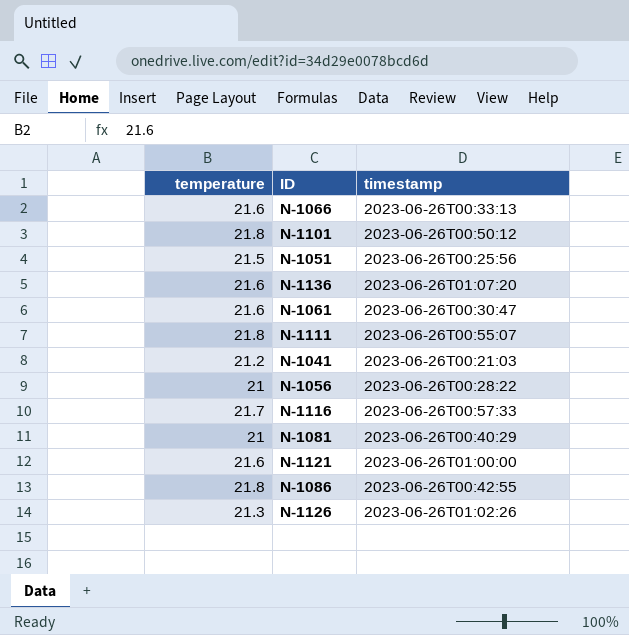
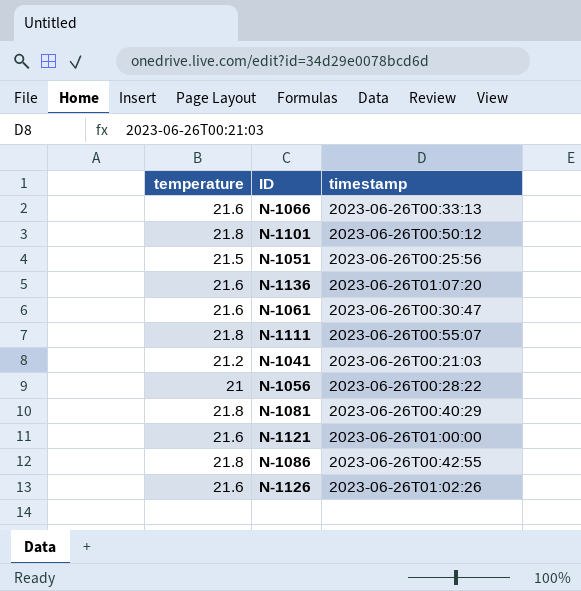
row N-1116: 21.7 | 2023-06-26T00:57:33 -> none
N-1081 | temperature: 21 -> 21.8
N-1126 | temperature: 21.3 -> 21.6

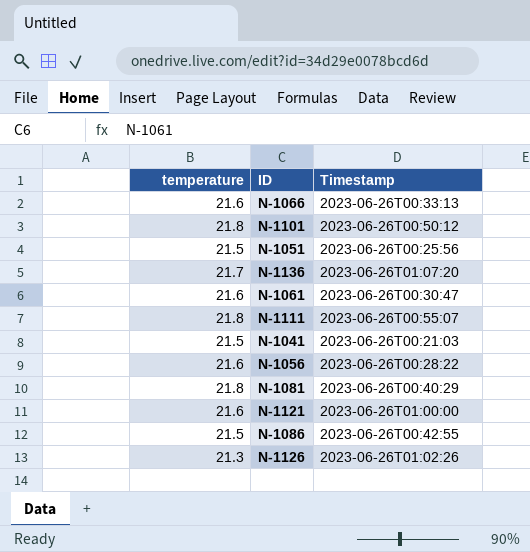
column name: timestamp -> Timestamp
N-1136 | temperature: 21.6 -> 21.7
N-1041 | temperature: 21.2 -> 21.5
N-1056 | temperature: 21 -> 21.6
N-1086 | temperature: 21.8 -> 21.5
N-1126 | temperature: 21.6 -> 21.3

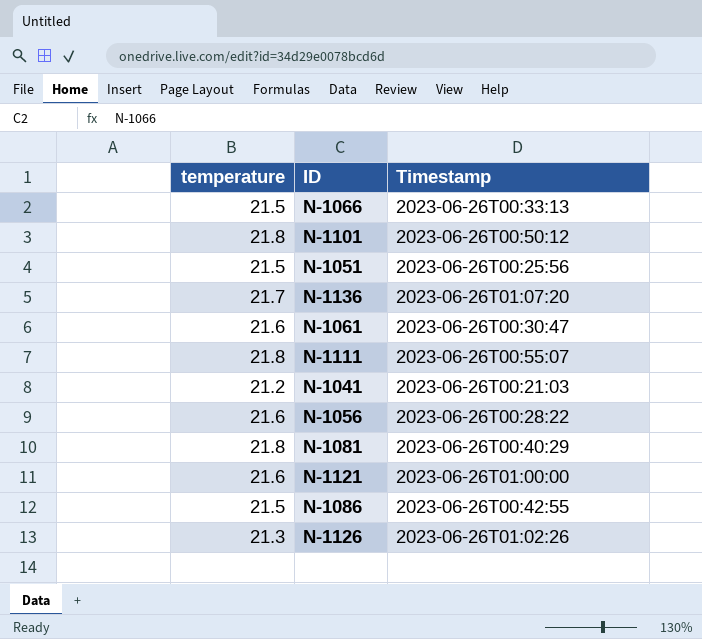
N-1066 | temperature: 21.6 -> 21.5
N-1041 | temperature: 21.5 -> 21.2

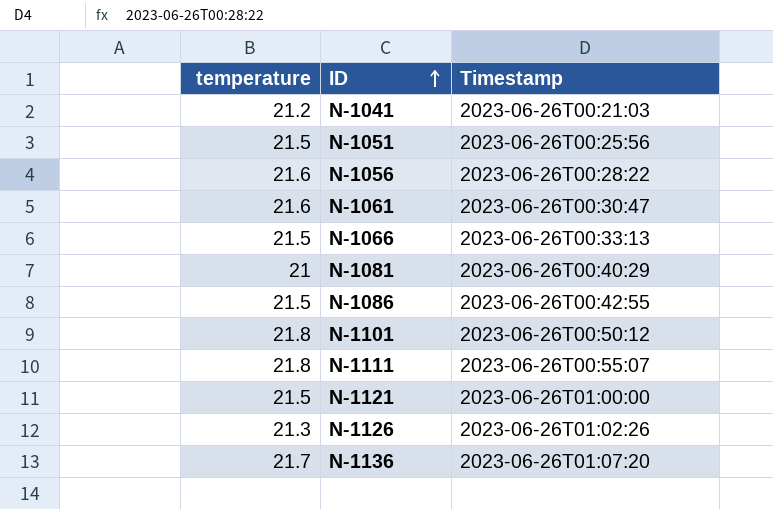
row order: none -> ID ascending
N-1081 | temperature: 21.8 -> 21
N-1121 | temperature: 21.6 -> 21.5

